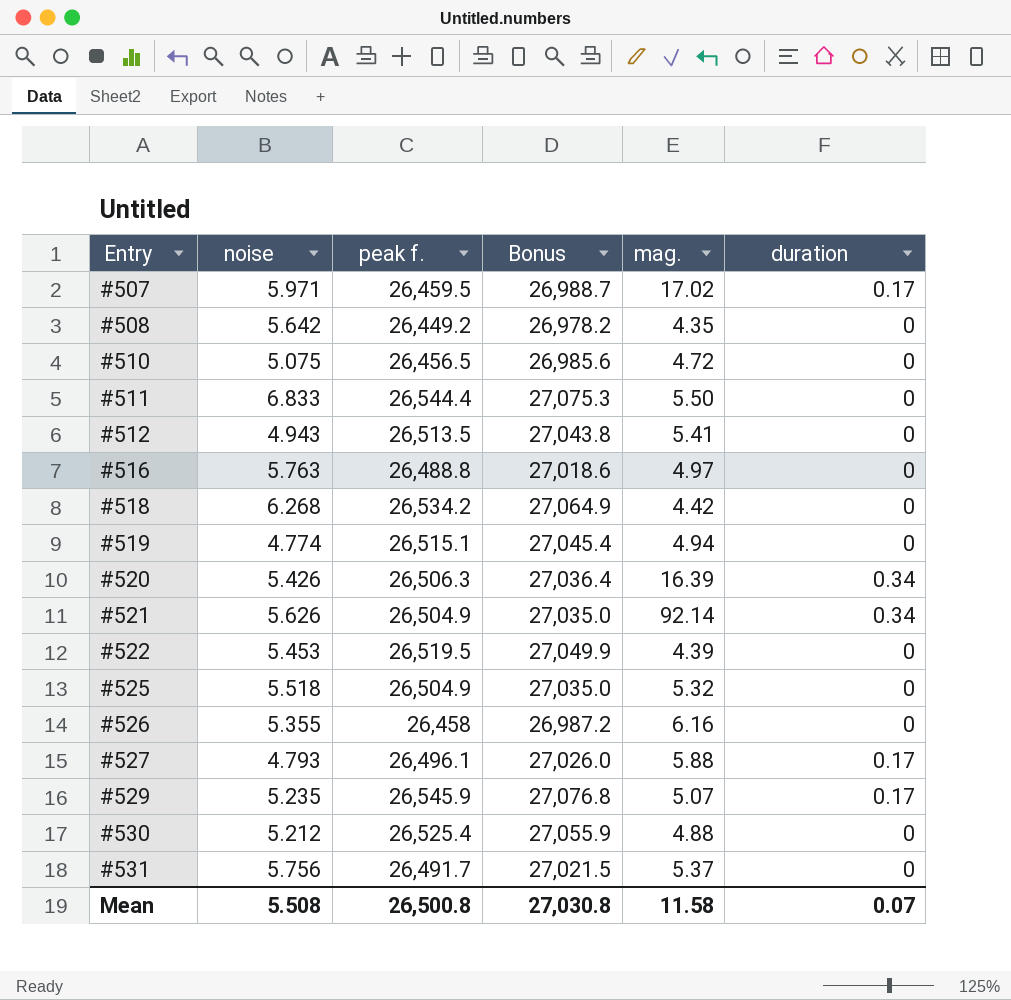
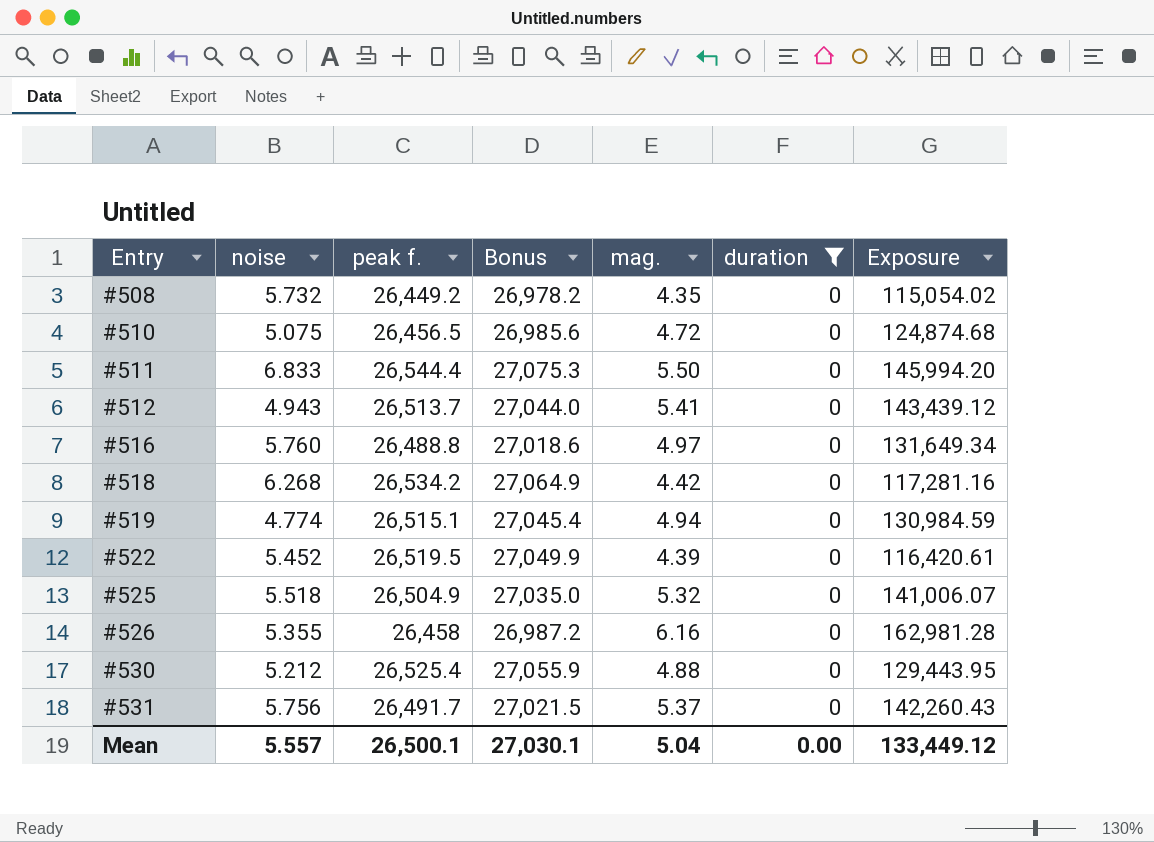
filter: none -> duration = 0
column Exposure | formula: none -> [peak f.] * [mag.]
#508 | noise: 5.642 -> 5.732
#512 | peak f.: 26,513.5 -> 26,513.7
#512 | Bonus: 27,043.8 -> 27,044.0
#516 | noise: 5.763 -> 5.760
#522 | noise: 5.453 -> 5.452
Mean | noise: 5.508 -> 5.557
Mean | peak f.: 26,500.8 -> 26,500.1
Mean | Bonus: 27,030.8 -> 27,030.1
Mean | mag.: 11.58 -> 5.04
Mean | duration: 0.07 -> 0.00

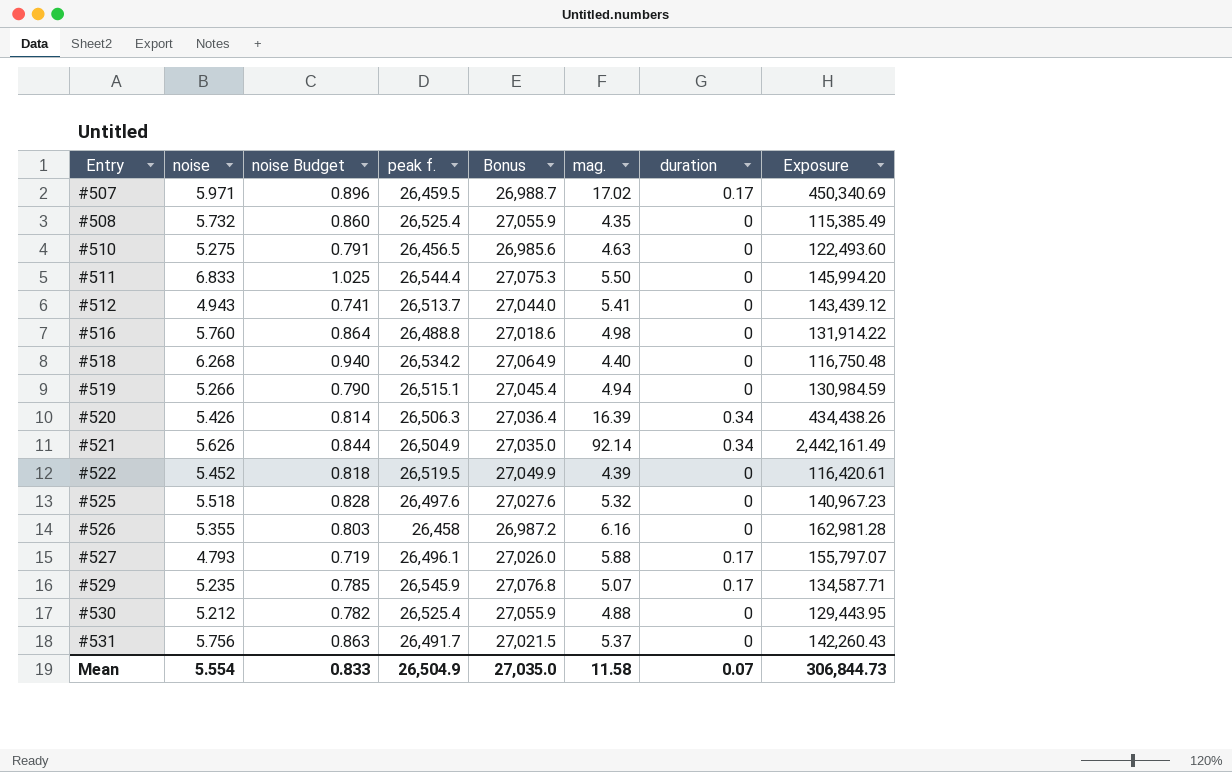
filter: duration = 0 -> none
column noise Budget | formula: none -> [noise] * 0.15
#508 | peak f.: 26,449.2 -> 26,525.4
#508 | Bonus: 26,978.2 -> 27,055.9
#508 | Exposure: 115,054.02 -> 115,385.49
#510 | noise: 5.075 -> 5.275
#510 | mag.: 4.72 -> 4.63
#510 | Exposure: 124,874.68 -> 122,493.60
#516 | mag.: 4.97 -> 4.98
#516 | Exposure: 131,649.34 -> 131,914.22
#518 | mag.: 4.42 -> 4.40
#518 | Exposure: 117,281.16 -> 116,750.48
#519 | noise: 4.774 -> 5.266
#525 | peak f.: 26,504.9 -> 26,497.6
#525 | Bonus: 27,035.0 -> 27,027.6
#525 | Exposure: 141,006.07 -> 140,967.23
Mean | noise: 5.557 -> 5.554
Mean | peak f.: 26,500.1 -> 26,504.9
Mean | Bonus: 27,030.1 -> 27,035.0
Mean | mag.: 5.04 -> 11.58
Mean | duration: 0.00 -> 0.07
Mean | Exposure: 133,449.12 -> 306,844.73

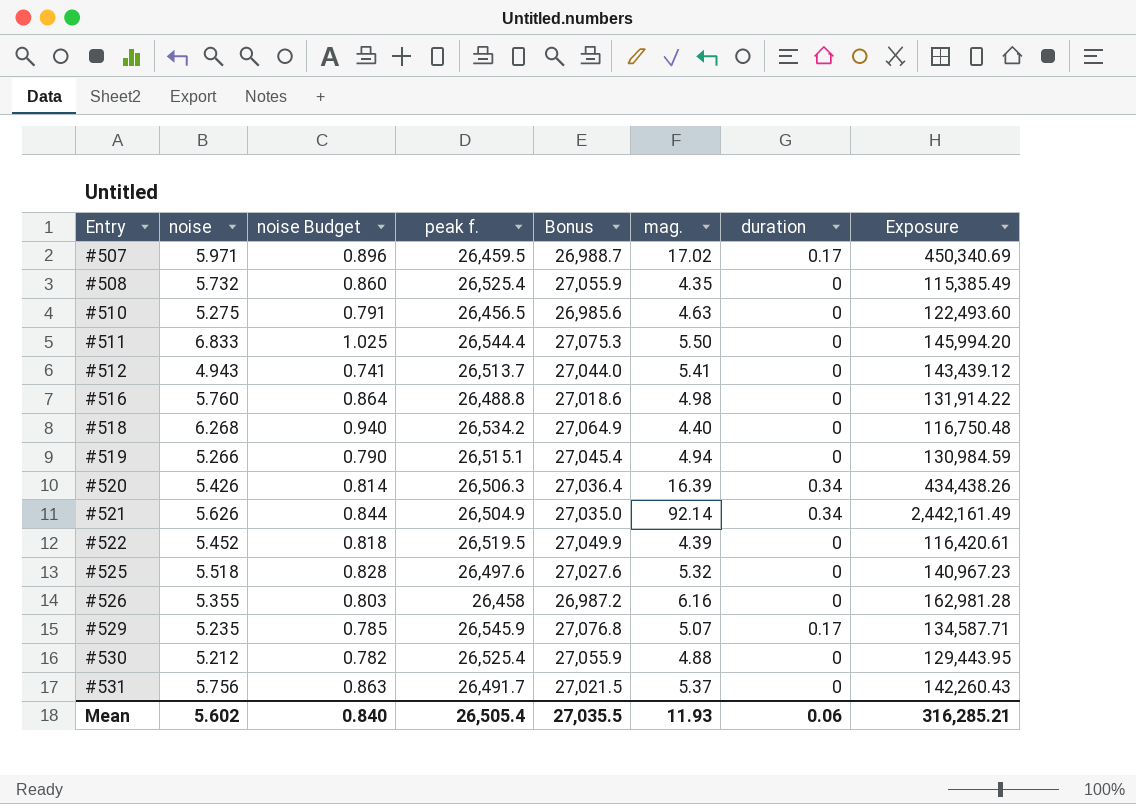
row #527: 4.793 | 0.719 | 26,496.1 | 27,026.0 | 5.88 | 0.17 | 155,797.07 -> none
Mean | noise: 5.554 -> 5.602
Mean | noise Budget: 0.833 -> 0.840
Mean | peak f.: 26,504.9 -> 26,505.4
Mean | Bonus: 27,035.0 -> 27,035.5
Mean | mag.: 11.58 -> 11.93
Mean | duration: 0.07 -> 0.06
Mean | Exposure: 306,844.73 -> 316,285.21

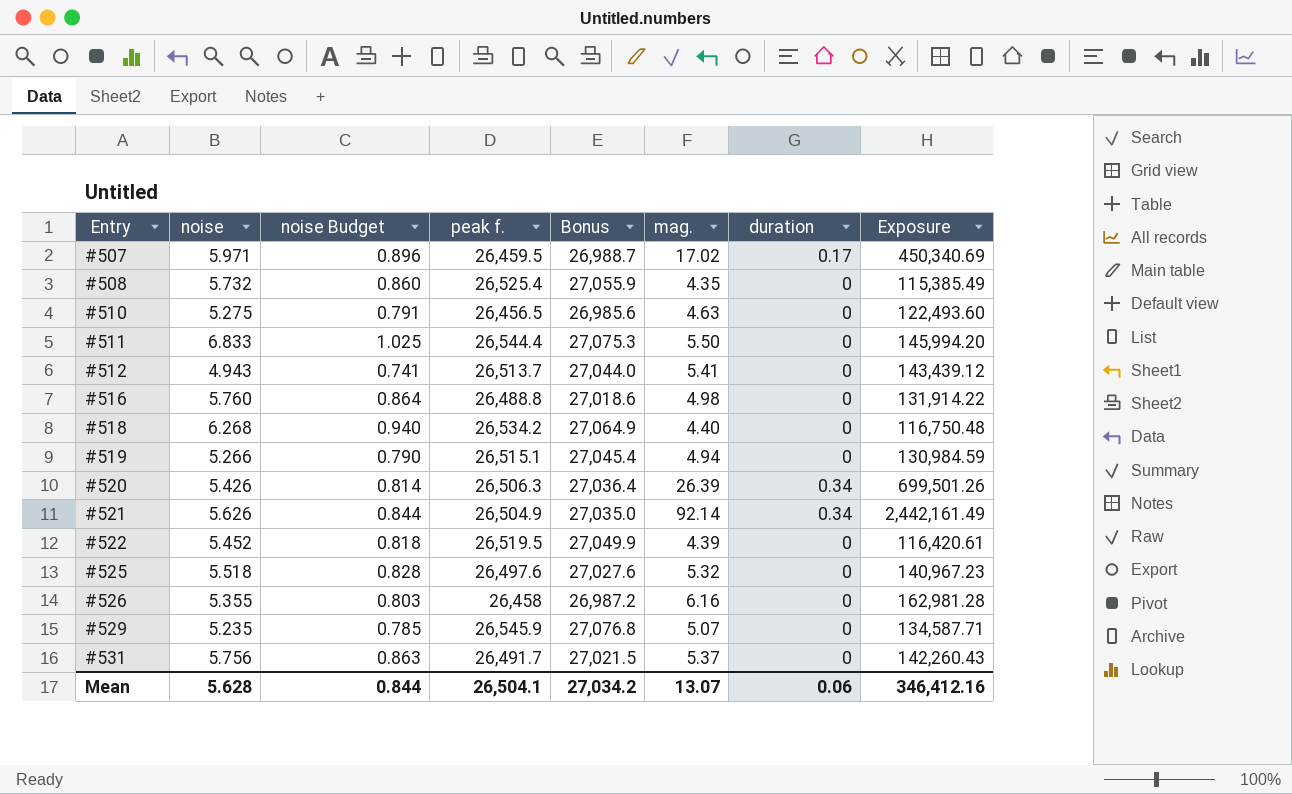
row #530: 5.212 | 0.782 | 26,525.4 | 27,055.9 | 4.88 | 0 | 129,443.95 -> none
#520 | mag.: 16.39 -> 26.39
#520 | Exposure: 434,438.26 -> 699,501.26
#529 | duration: 0.17 -> 0
Mean | noise: 5.602 -> 5.628
Mean | noise Budget: 0.840 -> 0.844
Mean | peak f.: 26,505.4 -> 26,504.1
Mean | Bonus: 27,035.5 -> 27,034.2
Mean | mag.: 11.93 -> 13.07
Mean | Exposure: 316,285.21 -> 346,412.16

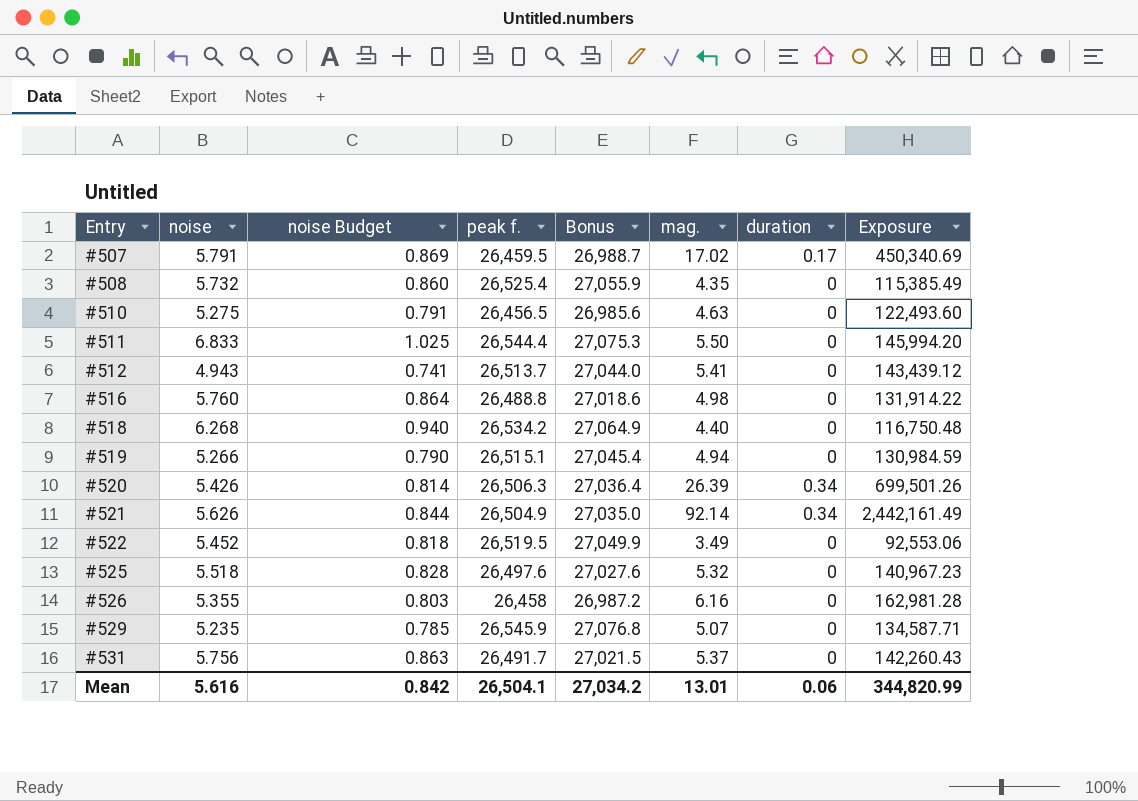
#507 | noise: 5.971 -> 5.791
#507 | noise Budget: 0.896 -> 0.869
#522 | mag.: 4.39 -> 3.49
#522 | Exposure: 116,420.61 -> 92,553.06
Mean | noise: 5.628 -> 5.616
Mean | noise Budget: 0.844 -> 0.842
Mean | mag.: 13.07 -> 13.01
Mean | Exposure: 346,412.16 -> 344,820.99

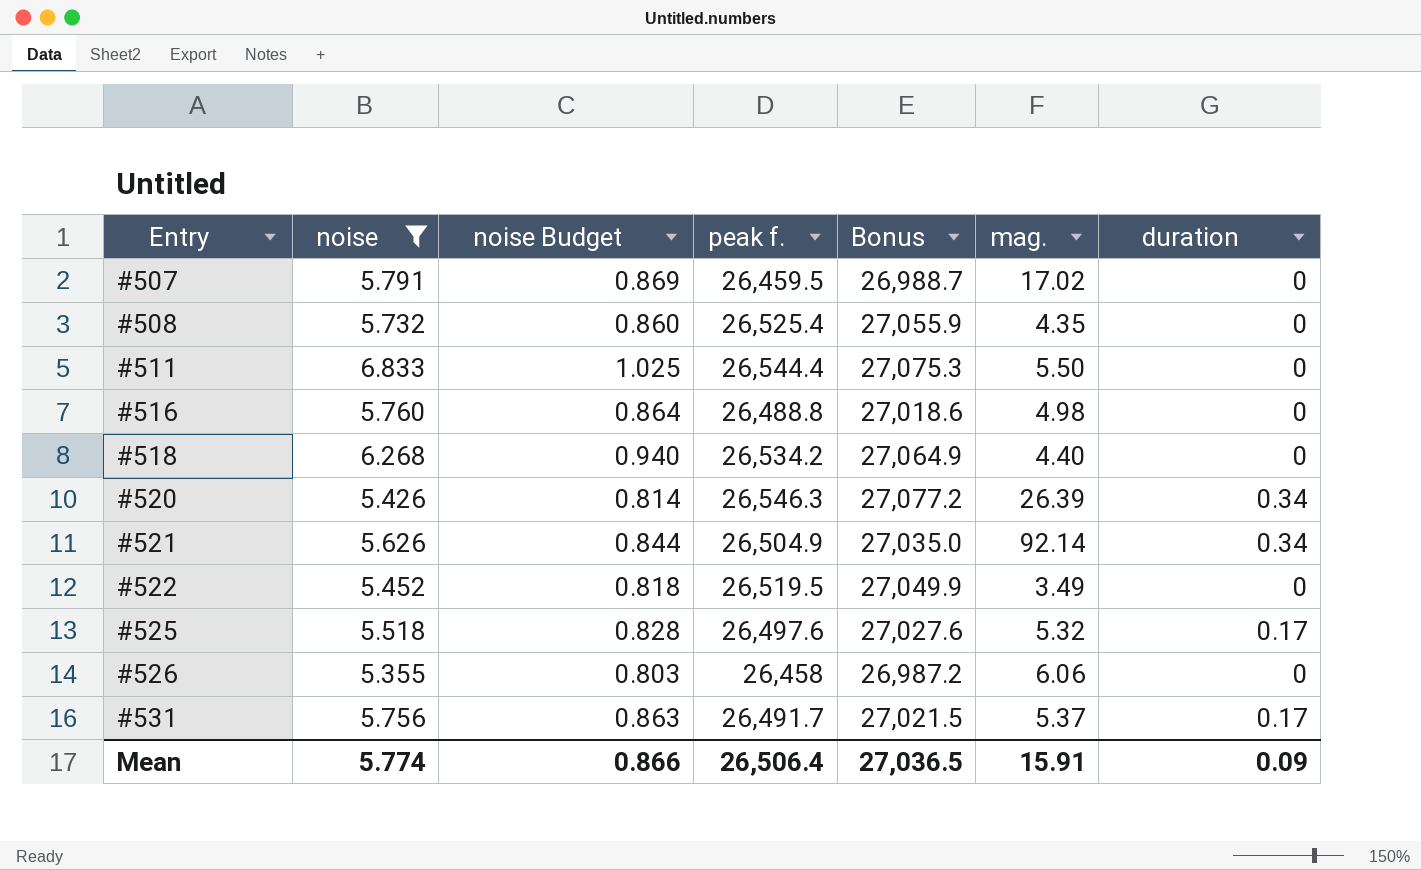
filter: none -> noise >= 5.355
column Exposure | formula: [peak f.] * [mag.] -> none
#507 | duration: 0.17 -> 0
#520 | peak f.: 26,506.3 -> 26,546.3
#520 | Bonus: 27,036.4 -> 27,077.2
#525 | duration: 0 -> 0.17
#526 | mag.: 6.16 -> 6.06
#531 | duration: 0 -> 0.17
Mean | noise: 5.616 -> 5.774
Mean | noise Budget: 0.842 -> 0.866
Mean | peak f.: 26,504.1 -> 26,506.4
Mean | Bonus: 27,034.2 -> 27,036.5
Mean | mag.: 13.01 -> 15.91
Mean | duration: 0.06 -> 0.09

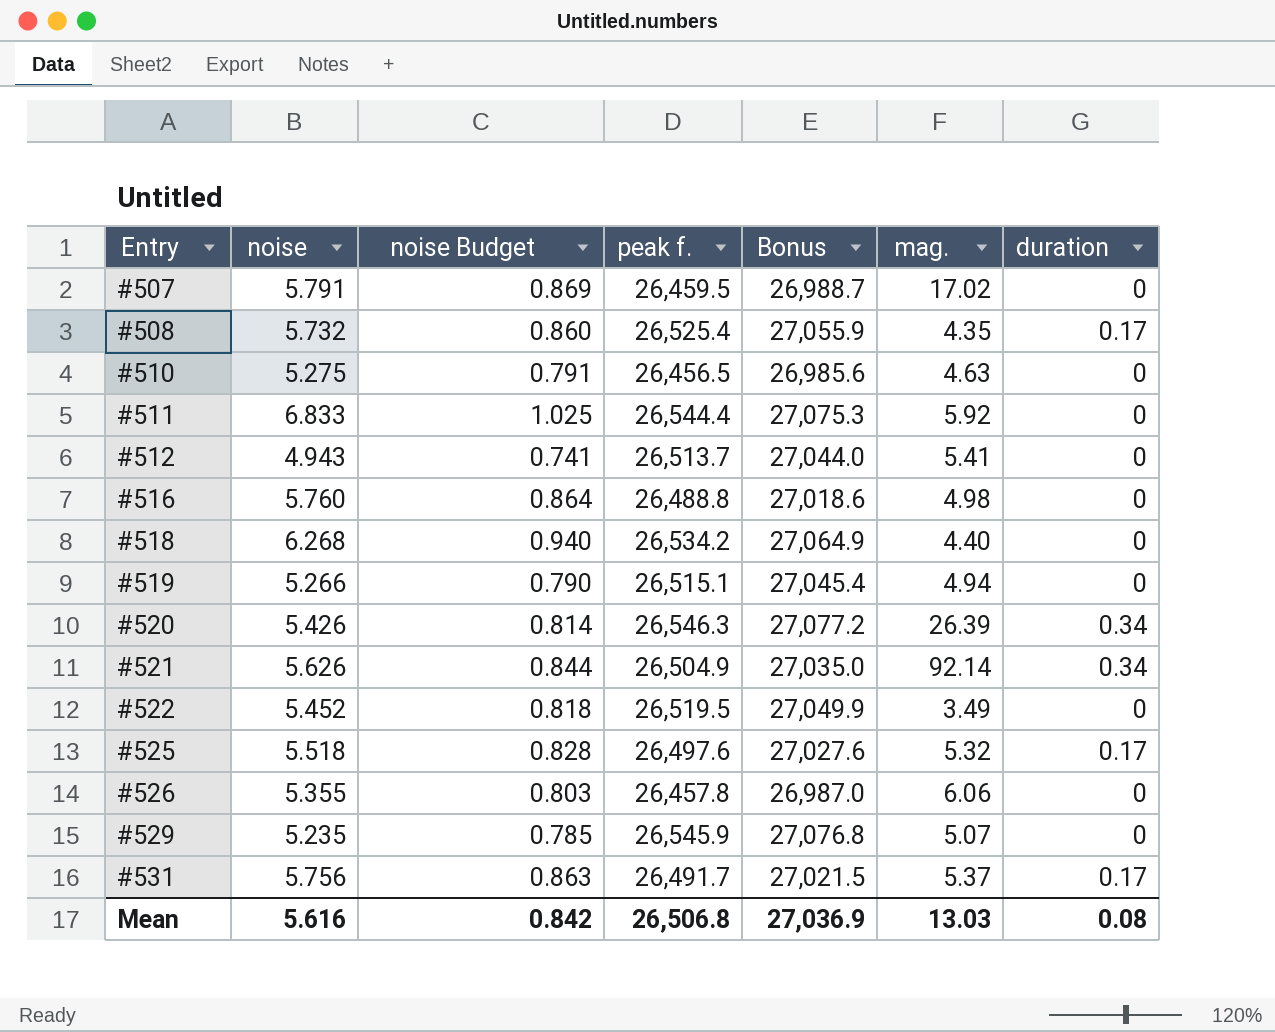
filter: noise >= 5.355 -> none
#508 | duration: 0 -> 0.17
#511 | mag.: 5.50 -> 5.92
#526 | peak f.: 26,458 -> 26,457.8
#526 | Bonus: 26,987.2 -> 26,987.0
Mean | noise: 5.774 -> 5.616
Mean | noise Budget: 0.866 -> 0.842
Mean | peak f.: 26,506.4 -> 26,506.8
Mean | Bonus: 27,036.5 -> 27,036.9
Mean | mag.: 15.91 -> 13.03
Mean | duration: 0.09 -> 0.08

